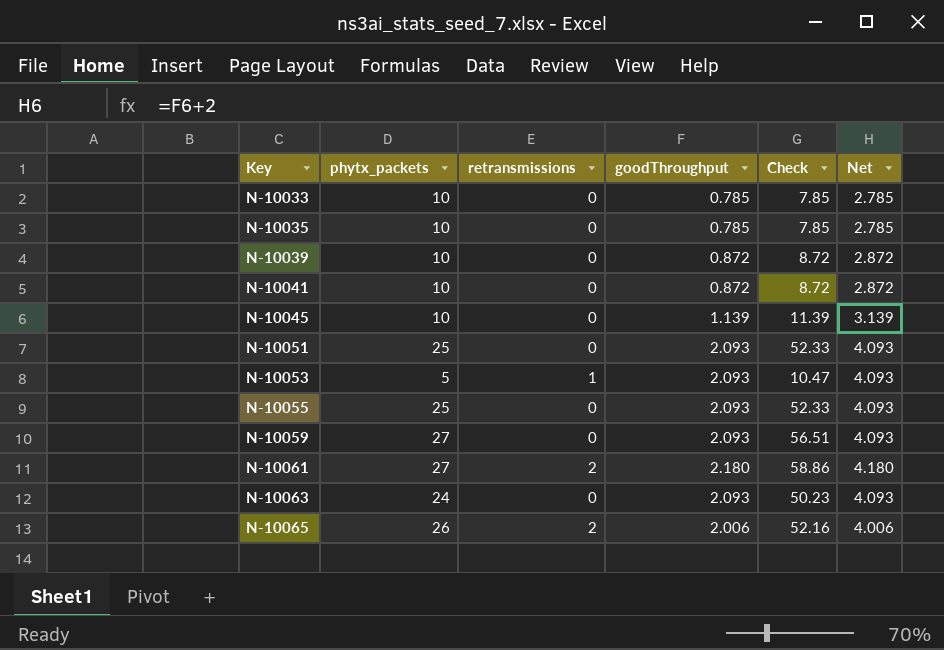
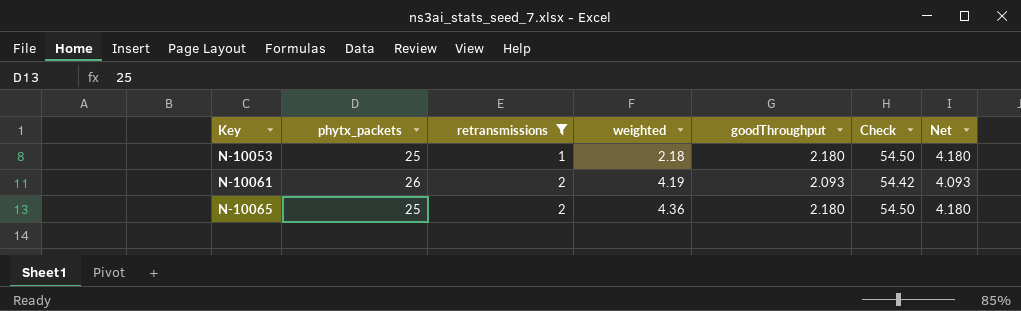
filter: none -> retransmissions != 0
column weighted | formula: none -> [retransmissions] * [goodThroughput]
N-10053 | phytx_packets: 5 -> 25
N-10053 | goodThroughput: 2.093 -> 2.180
N-10053 | Check: 10.47 -> 54.50
N-10053 | Net: 4.093 -> 4.180
N-10061 | phytx_packets: 27 -> 26
N-10061 | goodThroughput: 2.180 -> 2.093
N-10061 | Check: 58.86 -> 54.42
N-10061 | Net: 4.180 -> 4.093
N-10065 | phytx_packets: 26 -> 25
N-10065 | goodThroughput: 2.006 -> 2.180
N-10065 | Check: 52.16 -> 54.50
N-10065 | Net: 4.006 -> 4.180

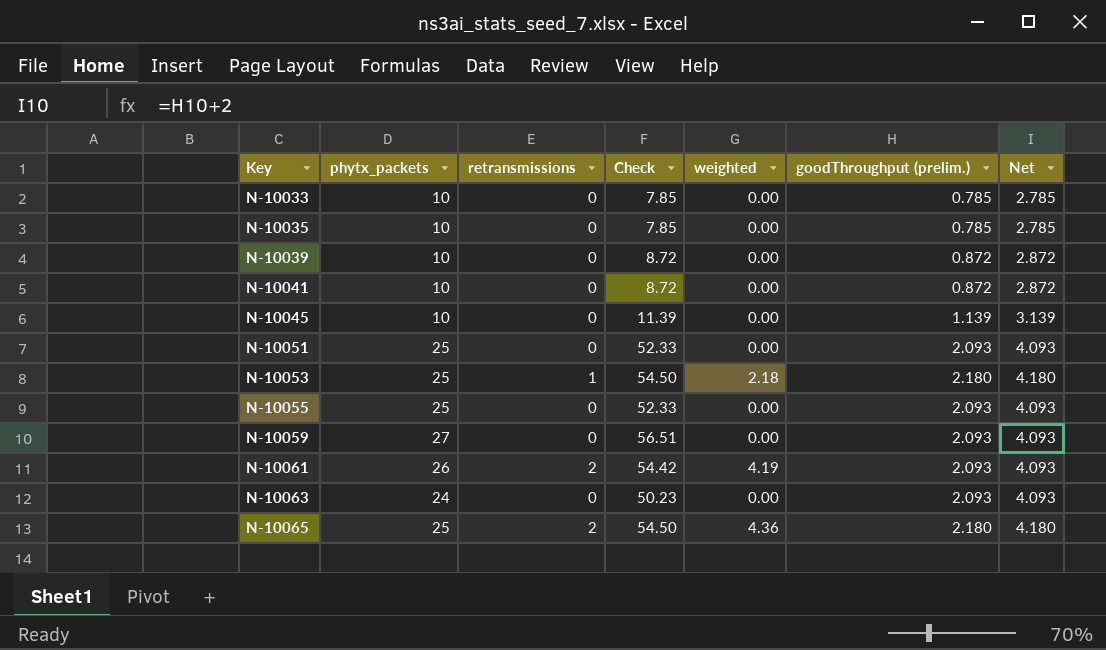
filter: retransmissions != 0 -> none
column Check | position: 6 -> 4
column name: goodThroughput -> goodThroughput (prelim.)

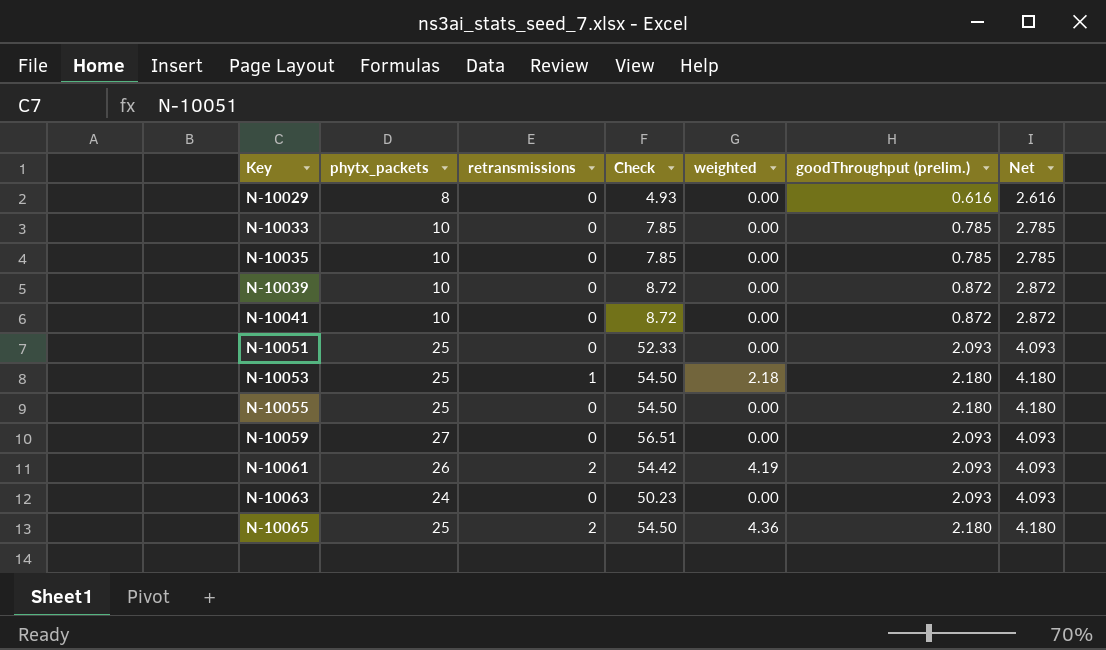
row N-10045: 10 | 0 | 11.39 | 0.00 | 1.139 | 3.139 -> none
row N-10029: none -> 8 | 0 | 4.93 | 0.00 | 0.616 | 2.616
N-10055 | Check: 52.33 -> 54.50
N-10055 | goodThroughput (prelim.): 2.093 -> 2.180
N-10055 | Net: 4.093 -> 4.180

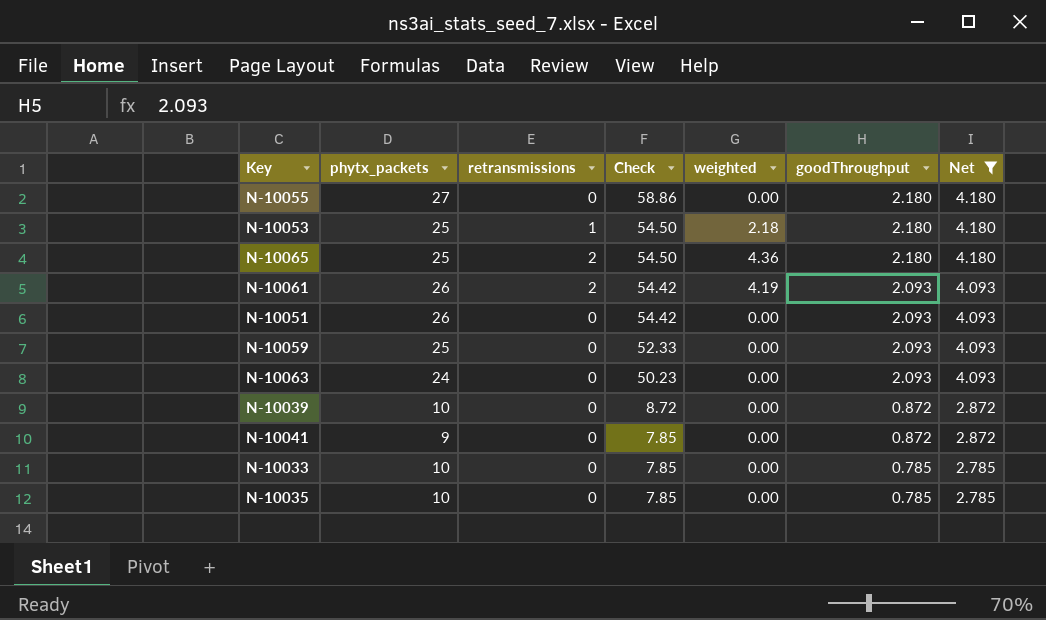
filter: none -> Net != 2.616
row order: Key ascending -> Check descending
column name: goodThroughput (prelim.) -> goodThroughput
N-10055 | phytx_packets: 25 -> 27
N-10055 | Check: 54.50 -> 58.86
N-10051 | phytx_packets: 25 -> 26
N-10051 | Check: 52.33 -> 54.42
N-10059 | phytx_packets: 27 -> 25
N-10059 | Check: 56.51 -> 52.33
N-10041 | phytx_packets: 10 -> 9
N-10041 | Check: 8.72 -> 7.85

